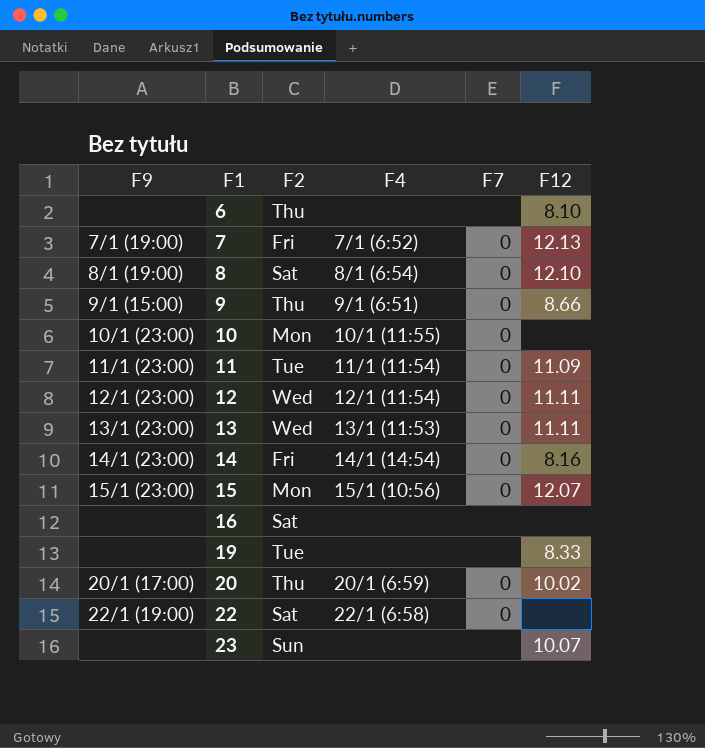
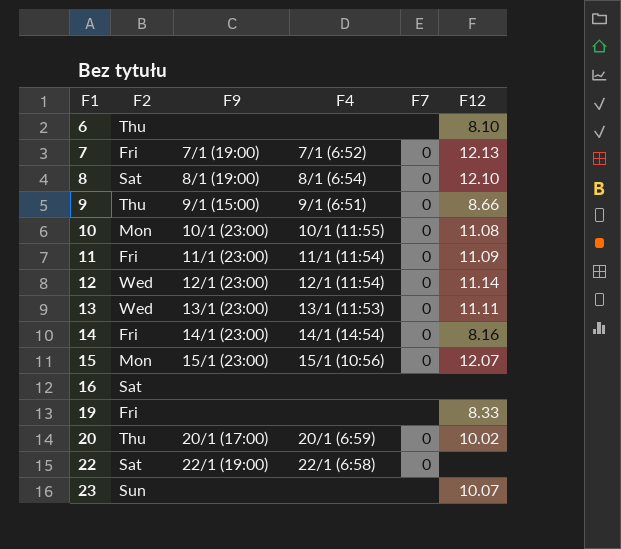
column F9 | position: 1 -> 3
10 | F12: none -> 11.08
11 | F2: Tue -> Fri
12 | F12: 11.11 -> 11.14
19 | F2: Tue -> Fri

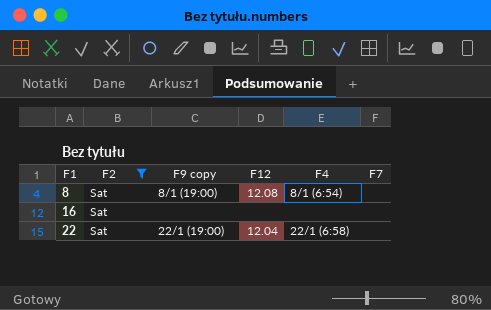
filter: none -> F2 = Sat
column name: F9 -> F9 copy
column F12 | position: 6 -> 4
8 | F12: 12.10 -> 12.08
8 | F7: 0 -> none
22 | F12: none -> 12.04
22 | F7: 0 -> none

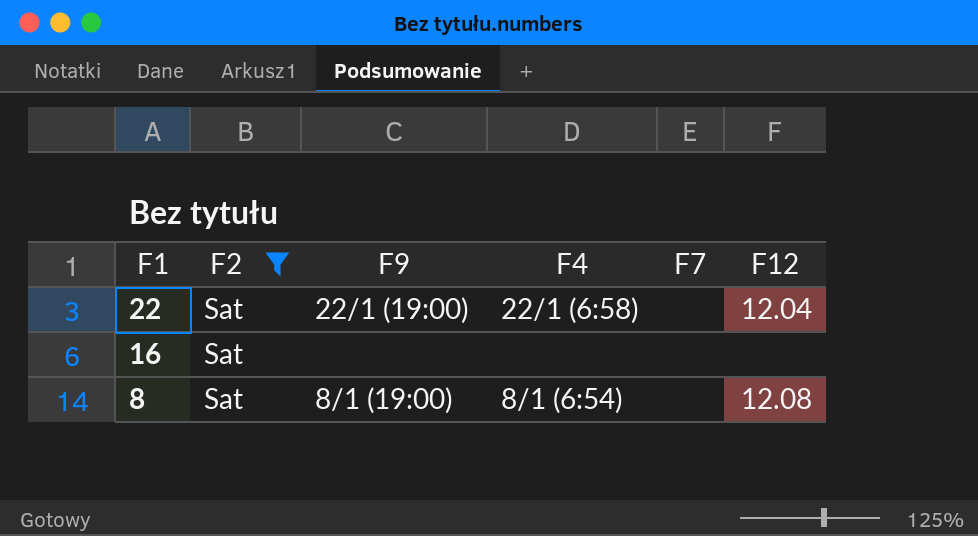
row order: F1 ascending -> F1 descending
column name: F9 copy -> F9
column F12 | position: 4 -> 6

